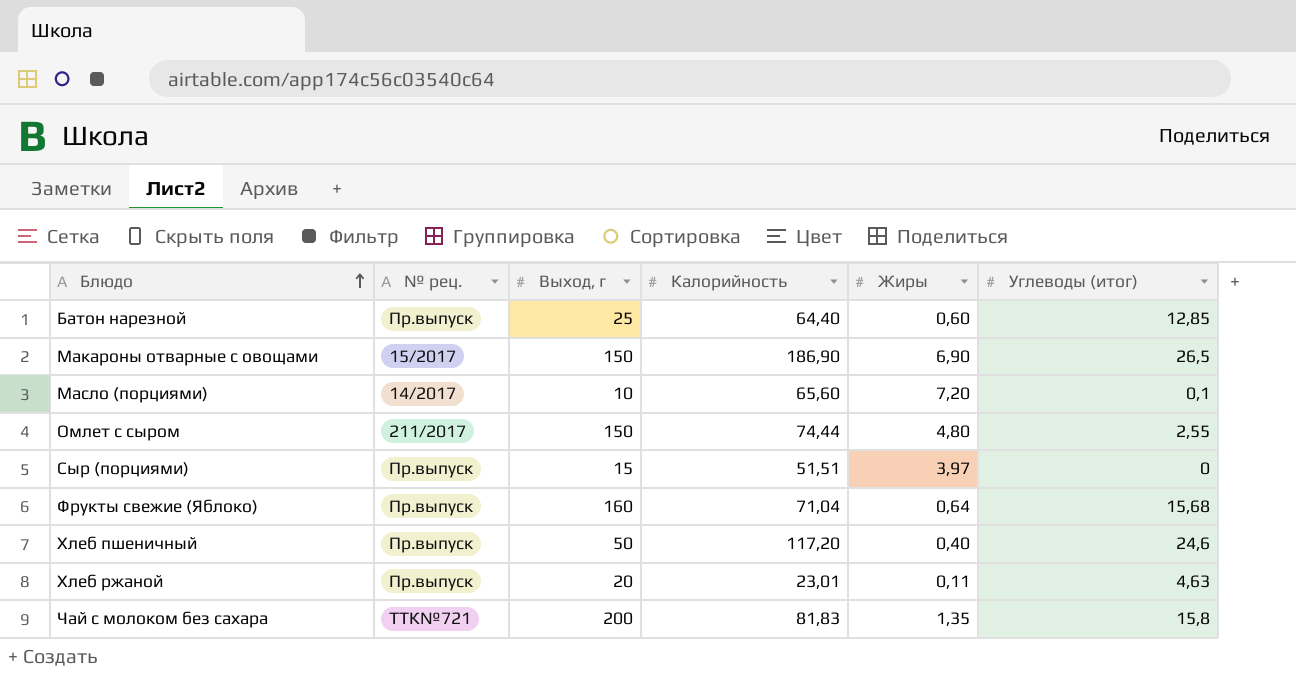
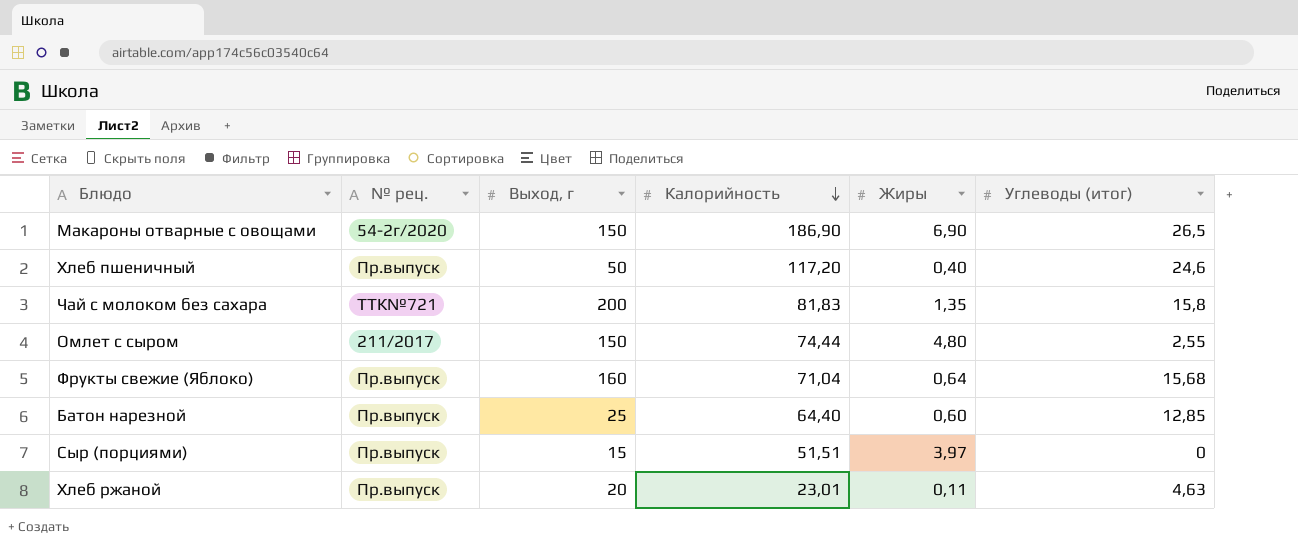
row order: Блюдо ascending -> Калорийность descending
row Масло (порциями): 14/2017 | 10 | 65,60 | 7,20 | 0,1 -> none
Макароны отварные с овощами | № рец.: 15/2017 -> 54-2г/2020

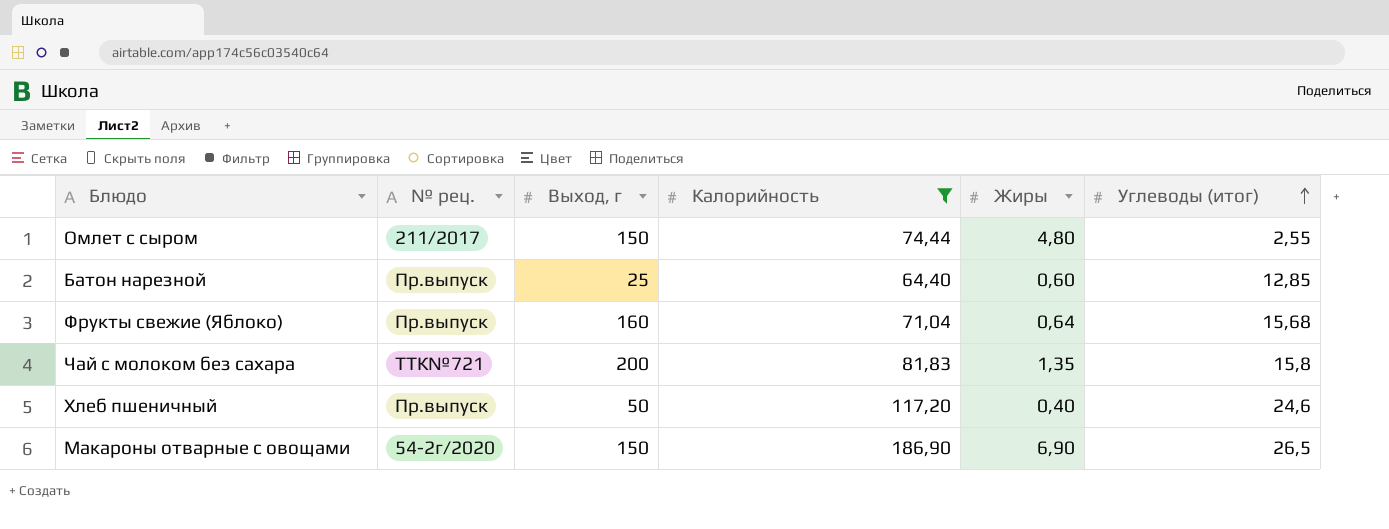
filter: none -> Калорийность >= 64,40
row order: Калорийность descending -> Углеводы (итог) ascending

